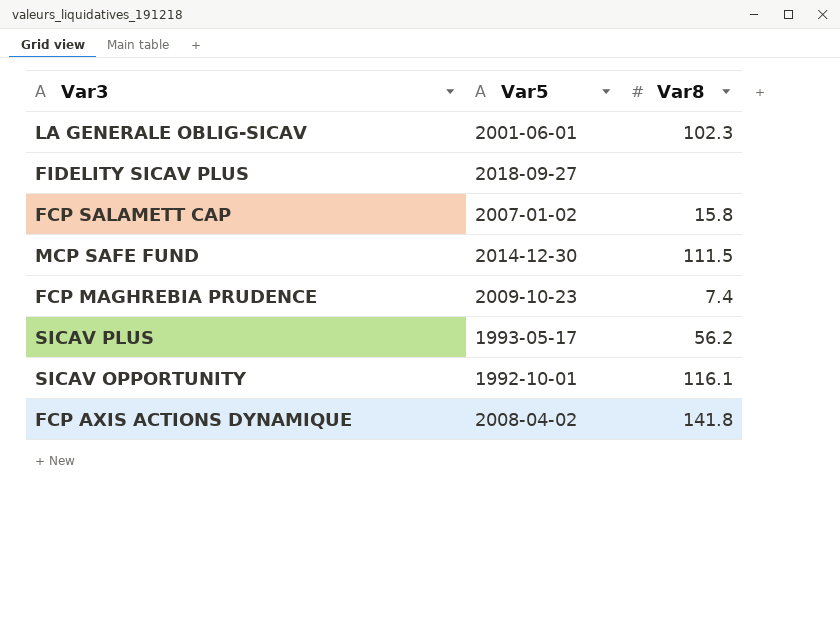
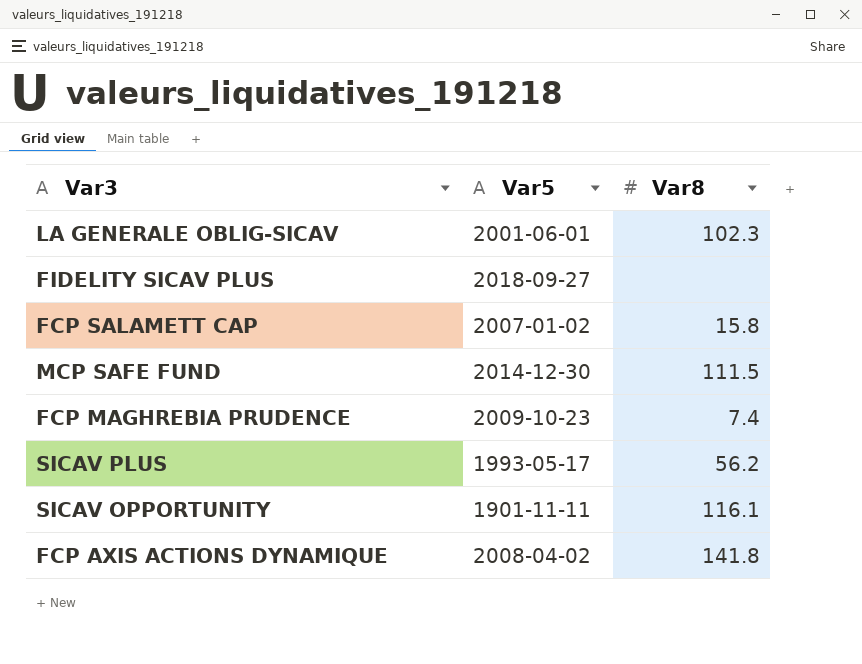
SICAV OPPORTUNITY | Var5: 1992-10-01 -> 1901-11-11

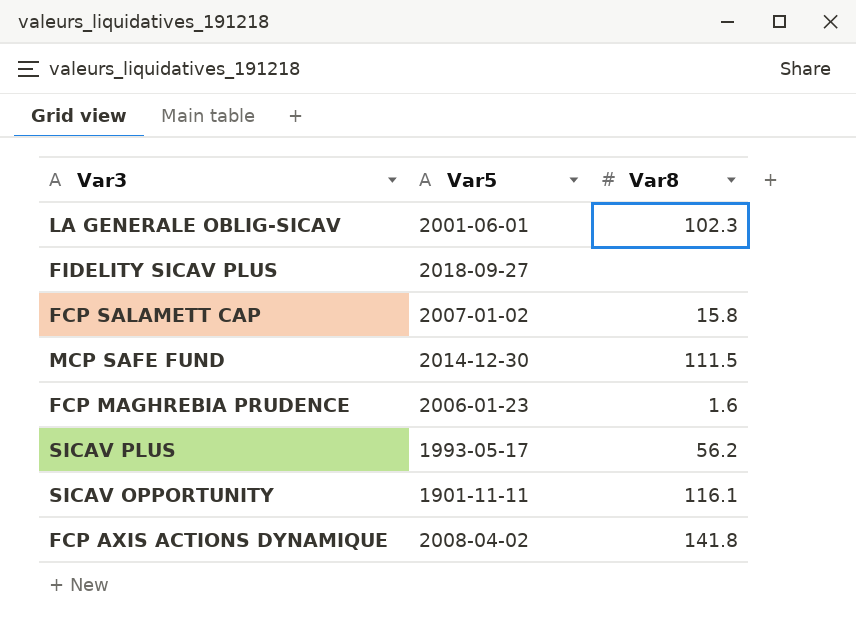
FCP MAGHREBIA PRUDENCE | Var5: 2009-10-23 -> 2006-01-23
FCP MAGHREBIA PRUDENCE | Var8: 7.4 -> 1.6

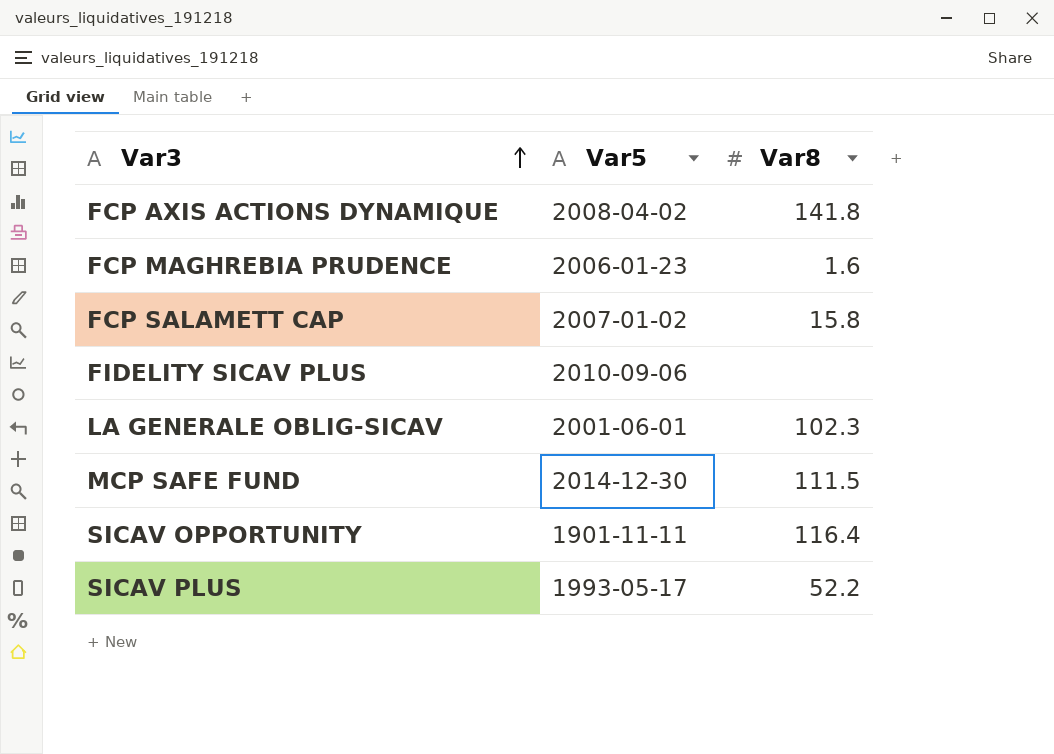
row order: none -> Var3 ascending
FIDELITY SICAV PLUS | Var5: 2018-09-27 -> 2010-09-06
SICAV OPPORTUNITY | Var8: 116.1 -> 116.4
SICAV PLUS | Var8: 56.2 -> 52.2

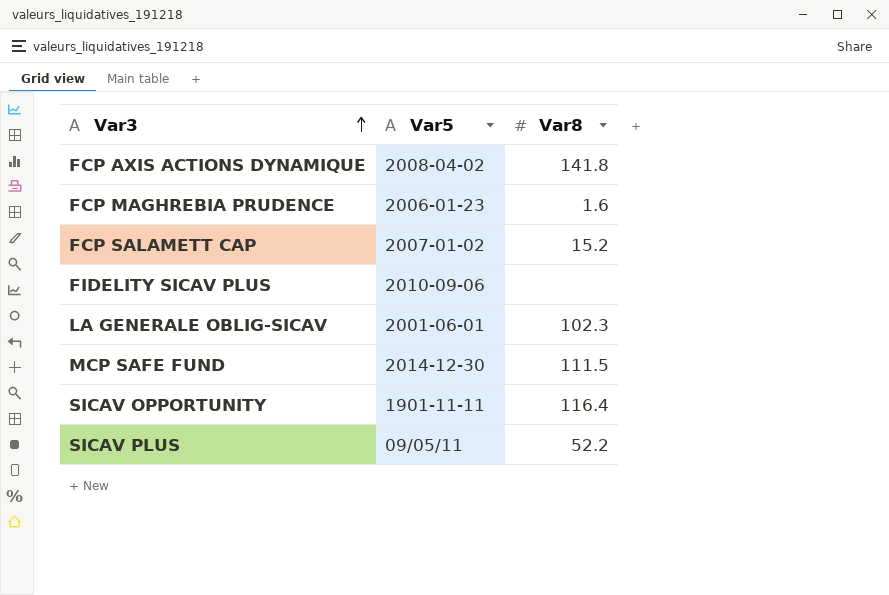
FCP SALAMETT CAP | Var8: 15.8 -> 15.2
SICAV PLUS | Var5: 1993-05-17 -> 09/05/11

